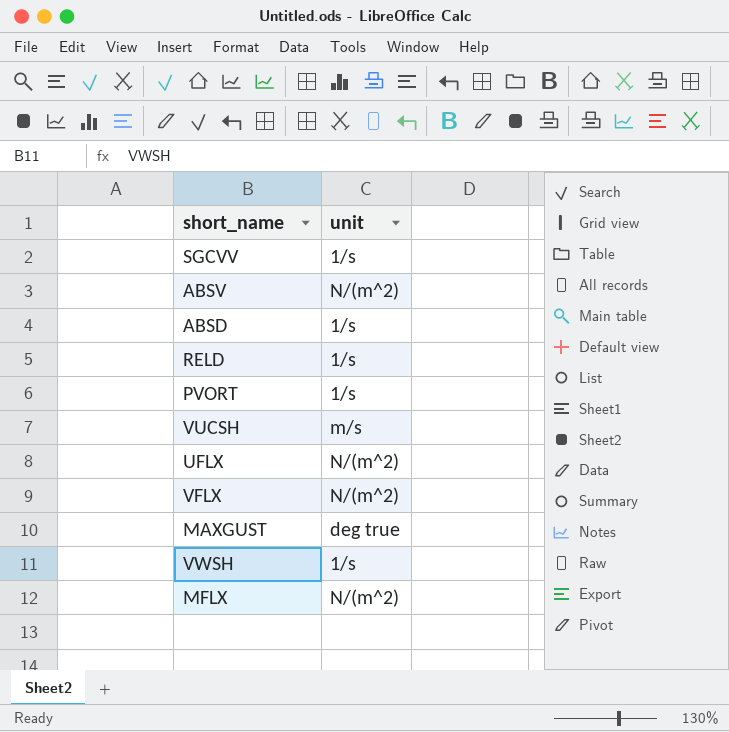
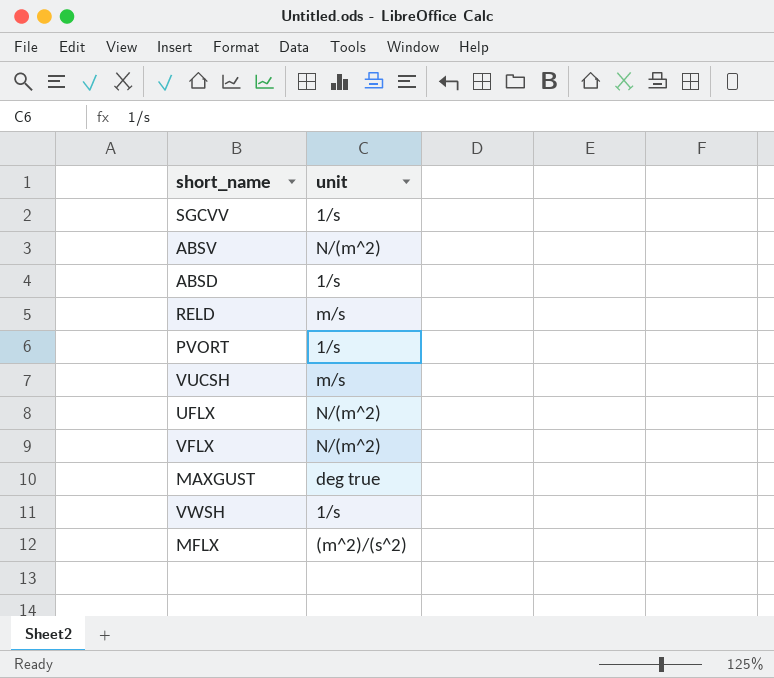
RELD | unit: 1/s -> m/s
MFLX | unit: N/(m^2) -> (m^2)/(s^2)

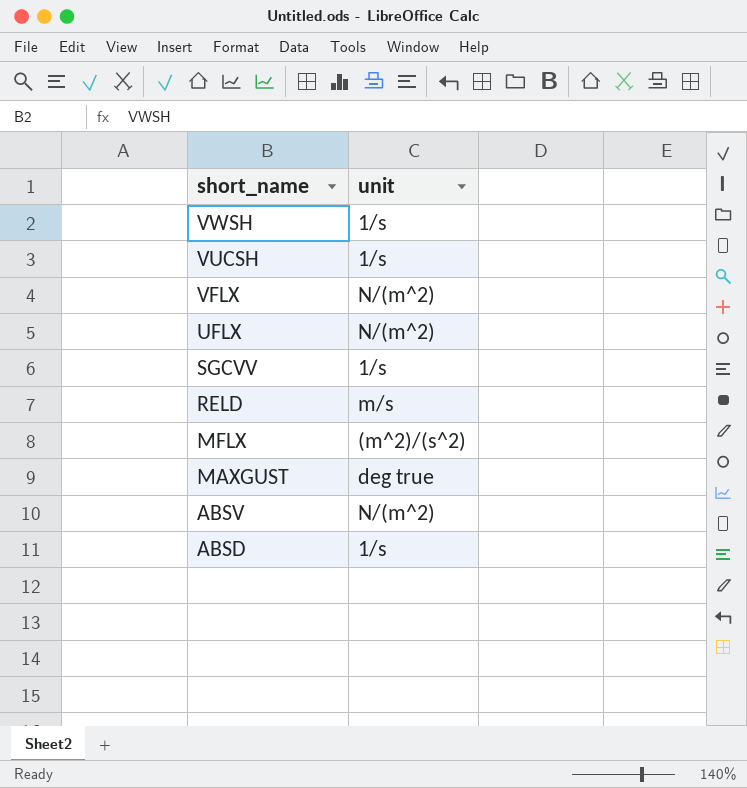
row order: none -> short_name descending
row PVORT: 1/s -> none
VUCSH | unit: m/s -> 1/s

